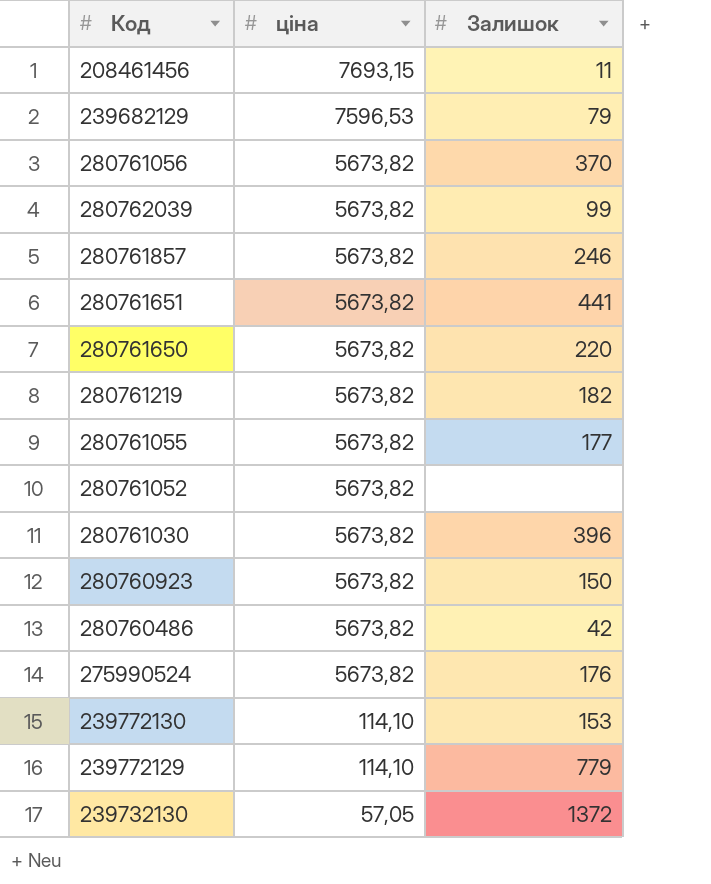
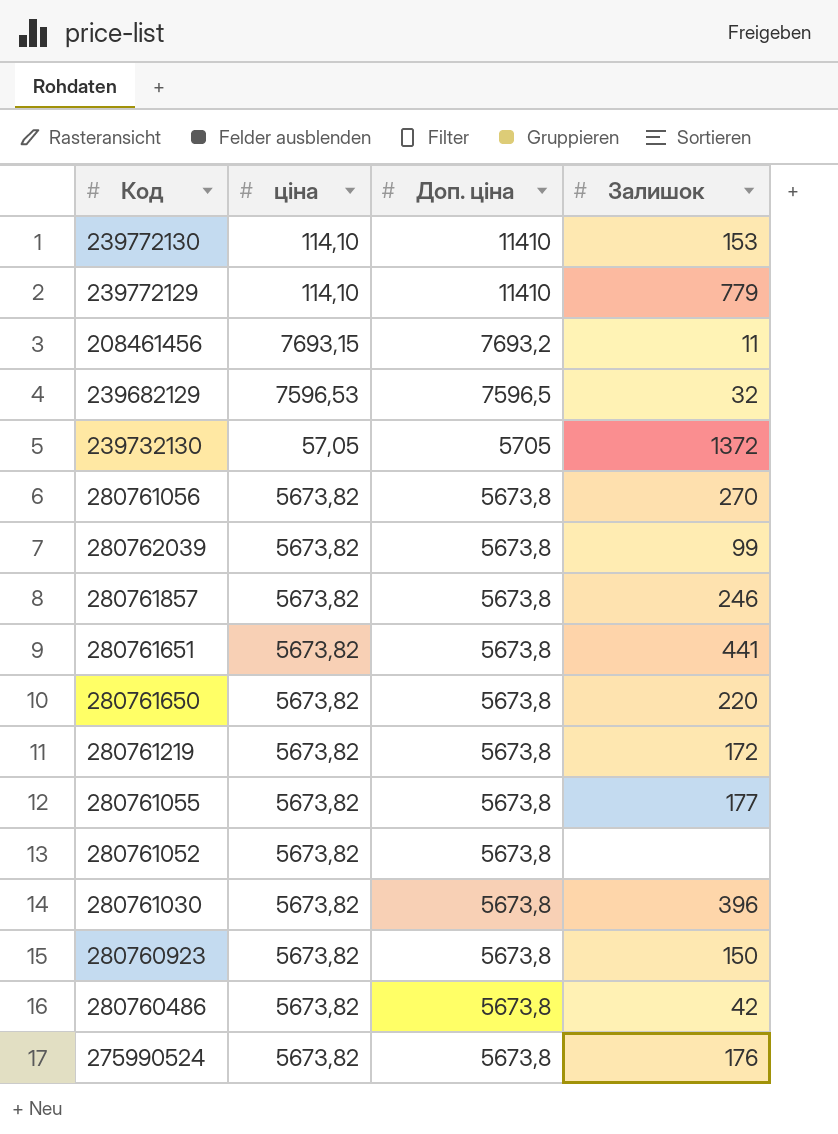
row order: ціна descending -> Доп. ціна descending
column Доп. ціна | position: none -> 3
239682129 | Залишок: 79 -> 32
280761056 | Залишок: 370 -> 270
280761219 | Залишок: 182 -> 172

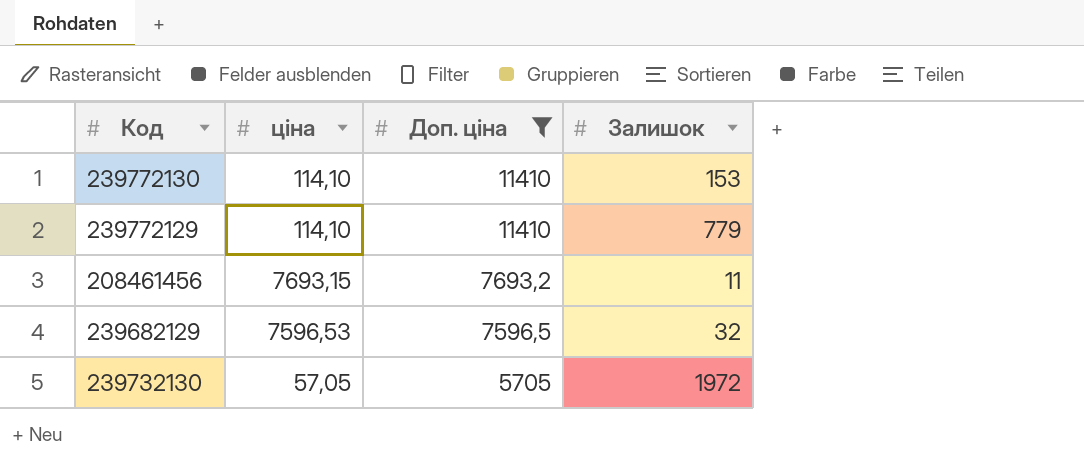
filter: none -> Доп. ціна != 5673,8
239732130 | Залишок: 1372 -> 1972

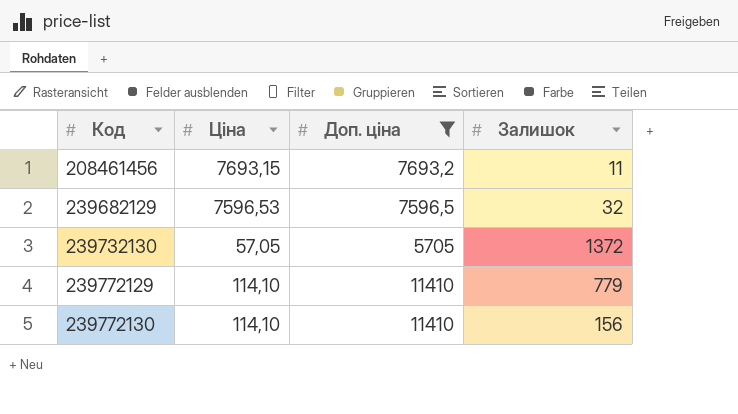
row order: Доп. ціна descending -> Код ascending
column name: ціна -> Ціна
239732130 | Залишок: 1972 -> 1372
239772130 | Залишок: 153 -> 156

